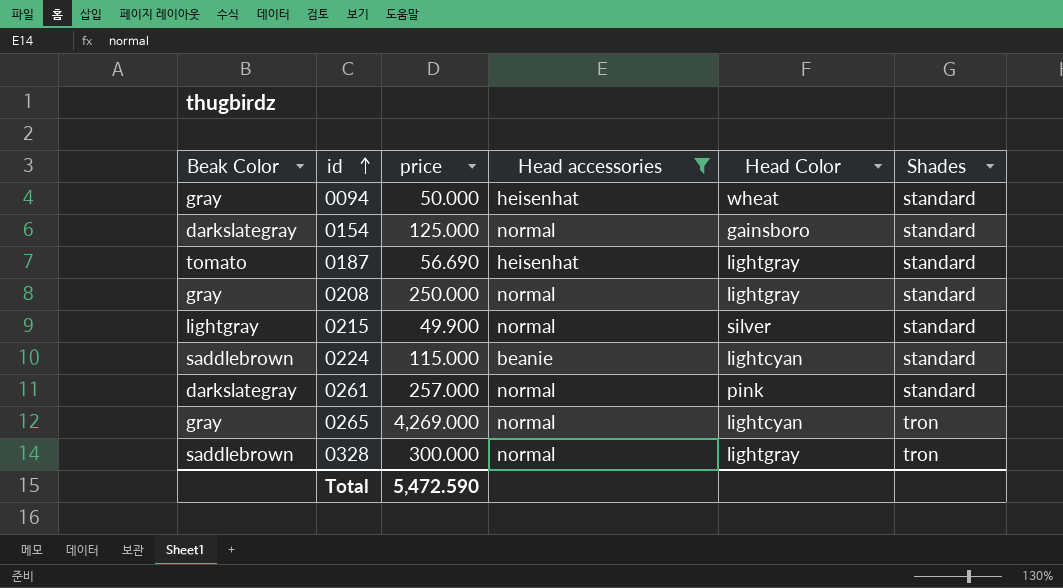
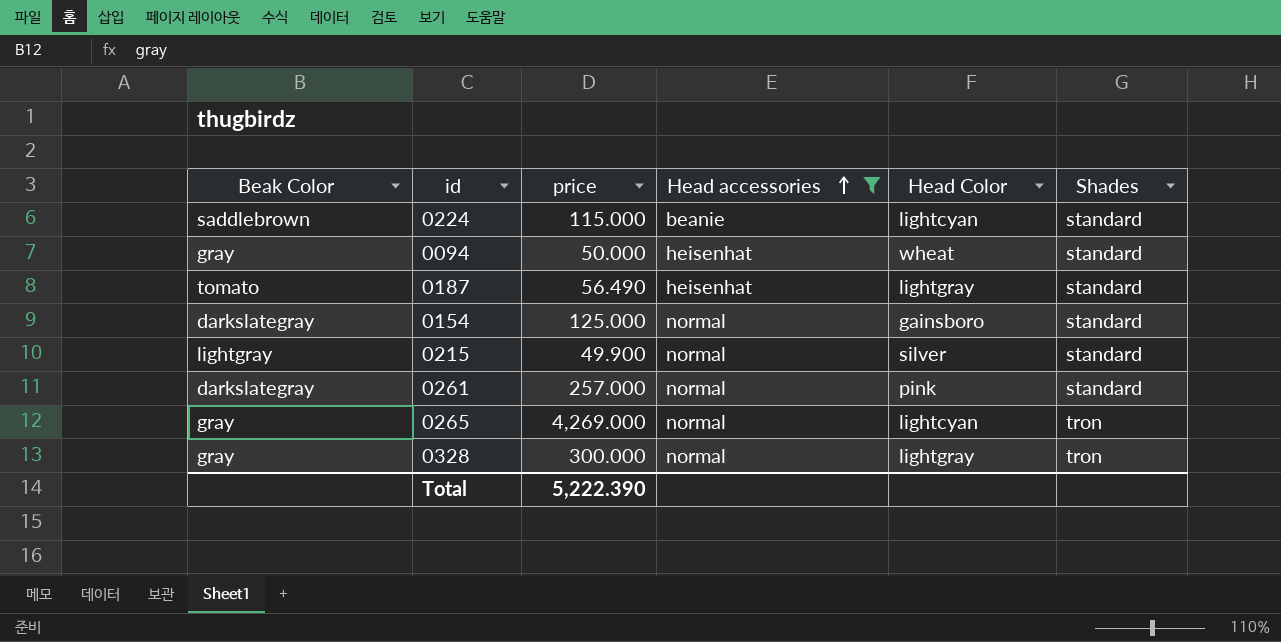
row order: id ascending -> Head accessories ascending
row 0208: gray | 250.000 | normal | lightgray | standard -> none
0187 | price: 56.690 -> 56.490
0328 | Beak Color: saddlebrown -> gray
Total | price: 5,472.590 -> 5,222.390

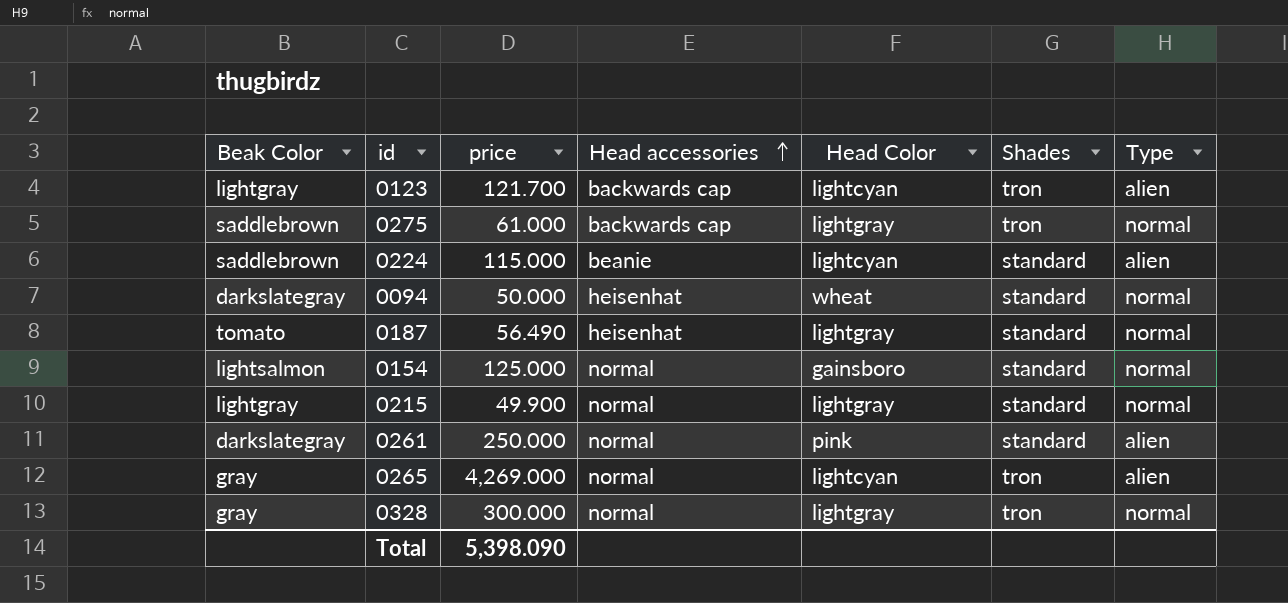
filter: Head accessories != backwards cap -> none
column Type | position: none -> 7
0094 | Beak Color: gray -> darkslategray
0154 | Beak Color: darkslategray -> lightsalmon
0215 | Head Color: silver -> lightgray
0261 | price: 257.000 -> 250.000
Total | price: 5,222.390 -> 5,398.090

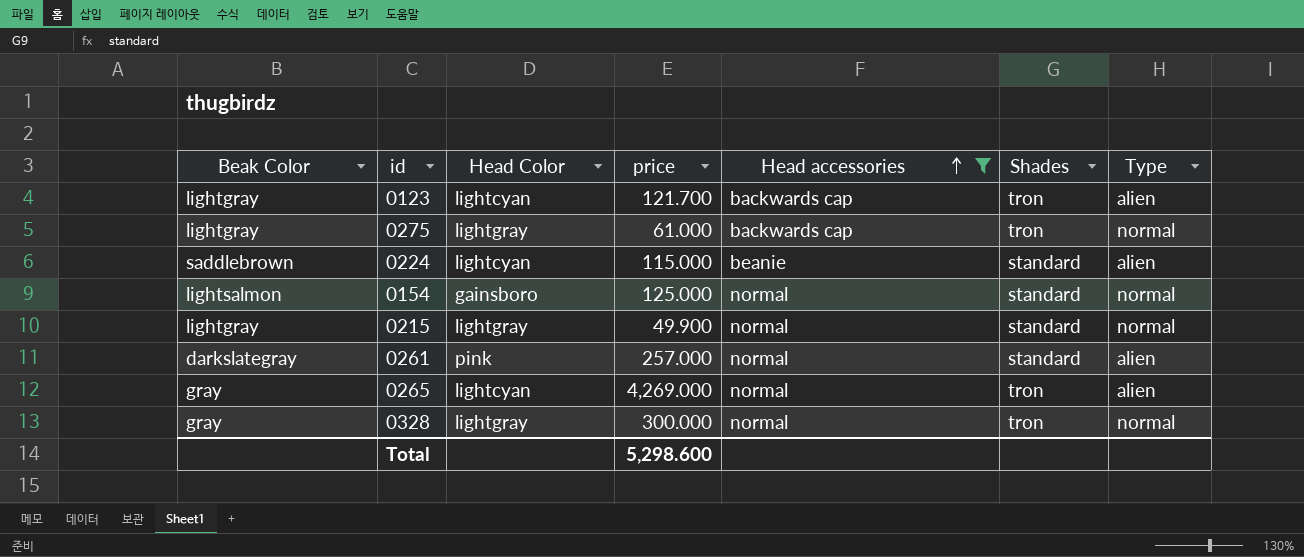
filter: none -> Head accessories != heisenhat
column Head Color | position: 5 -> 3
0275 | Beak Color: saddlebrown -> lightgray
0261 | price: 250.000 -> 257.000
Total | price: 5,398.090 -> 5,298.600

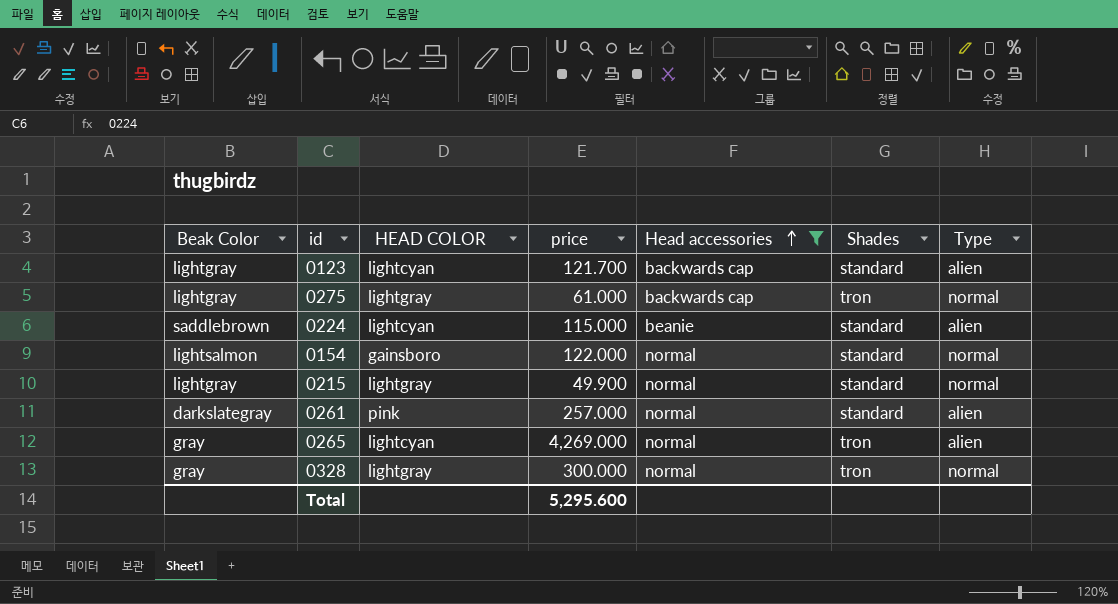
column name: Head Color -> HEAD COLOR
0123 | Shades: tron -> standard
0154 | price: 125.000 -> 122.000
Total | price: 5,298.600 -> 5,295.600

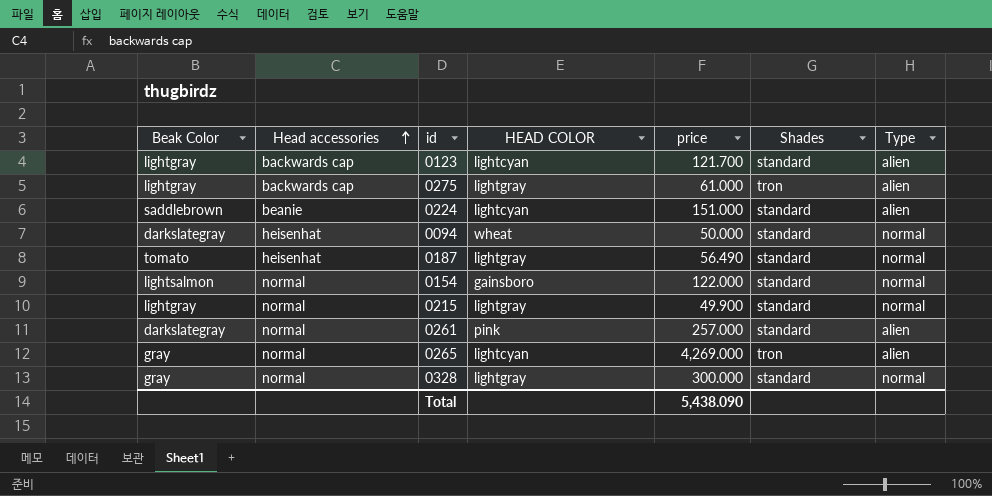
filter: Head accessories != heisenhat -> none
column Head accessories | position: 5 -> 2
0275 | Type: normal -> alien
0224 | price: 115.000 -> 151.000
0328 | Shades: tron -> standard
Total | price: 5,295.600 -> 5,438.090

